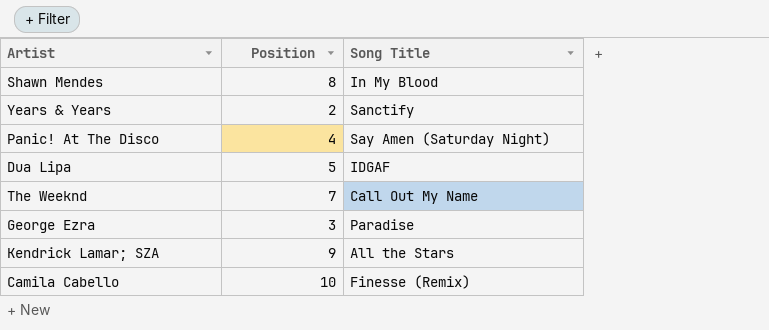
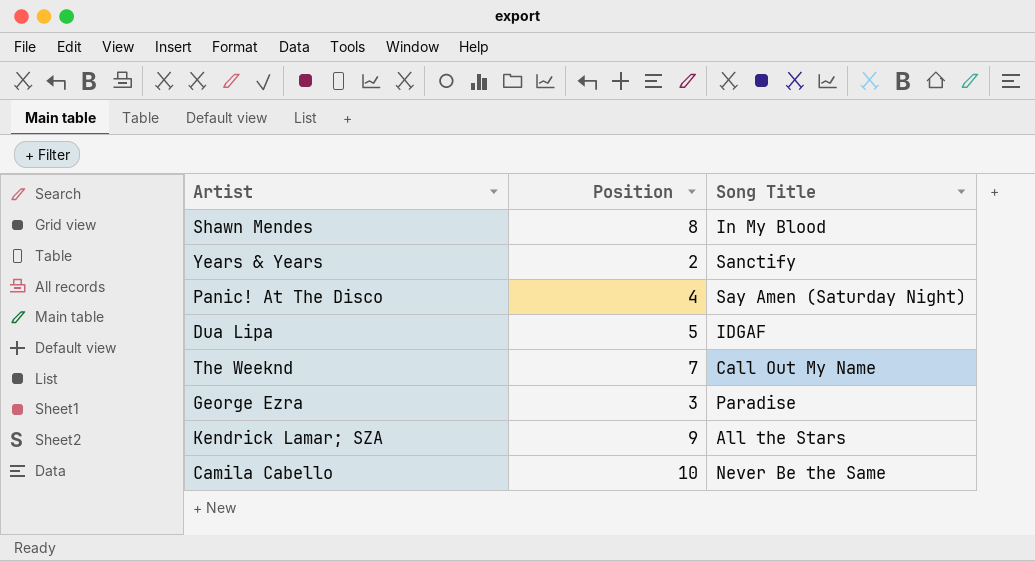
Camila Cabello | Song Title: Finesse (Remix) -> Never Be the Same

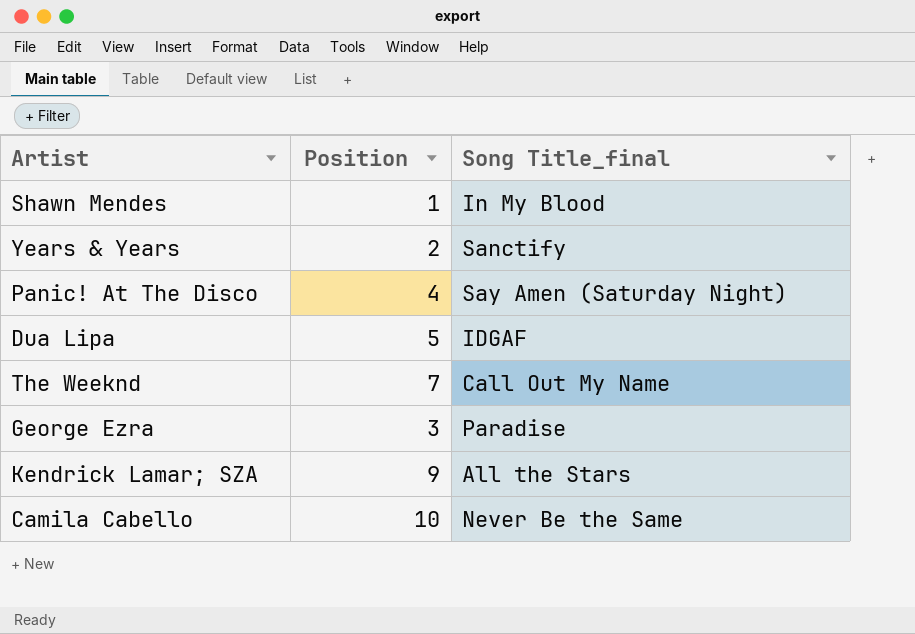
column name: Song Title -> Song Title_final
Shawn Mendes | Position: 8 -> 1

